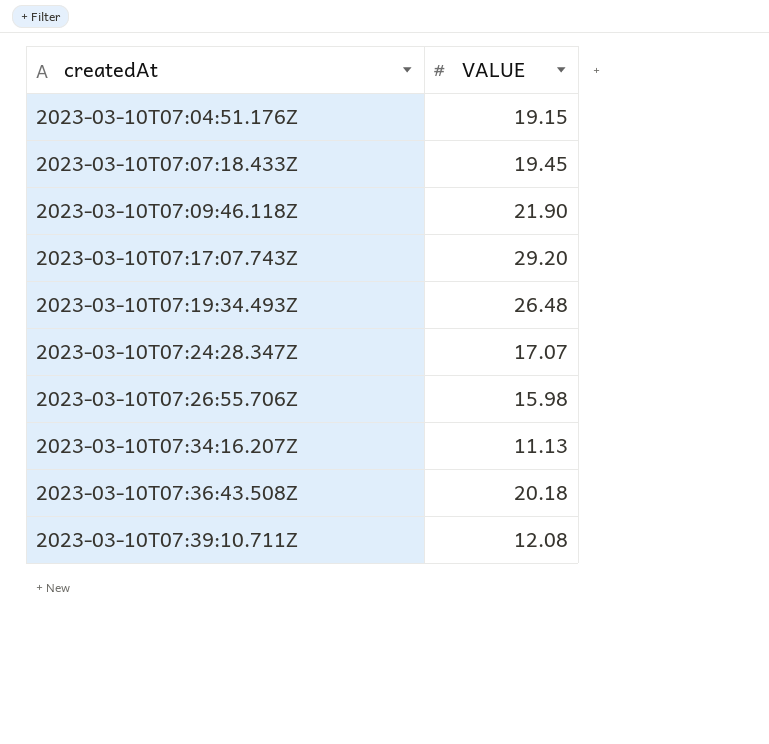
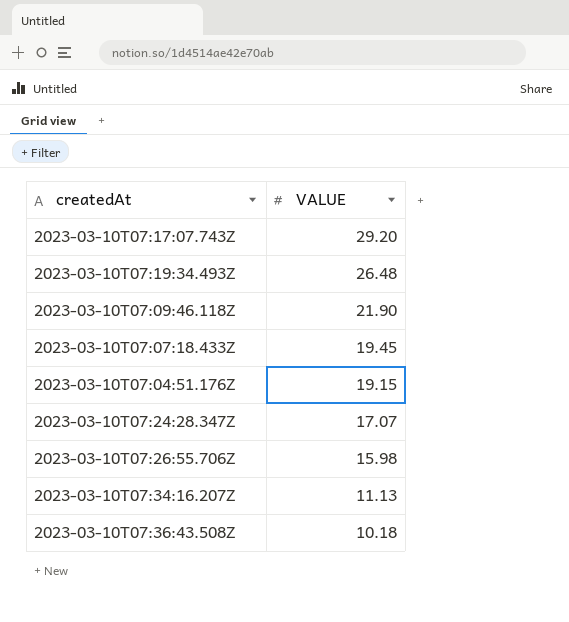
row order: createdAt ascending -> VALUE descending
row 2023-03-10T07:39:10.711Z: 12.08 -> none
2023-03-10T07:36:43.508Z | VALUE: 20.18 -> 10.18

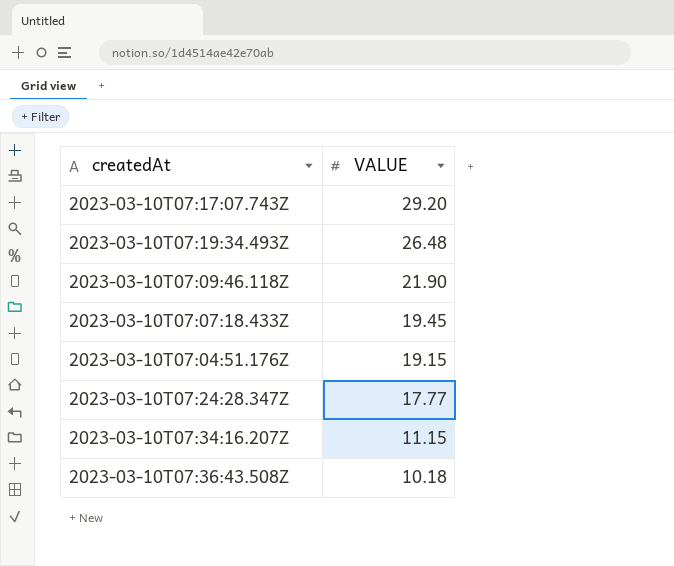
row 2023-03-10T07:26:55.706Z: 15.98 -> none
2023-03-10T07:24:28.347Z | VALUE: 17.07 -> 17.77
2023-03-10T07:34:16.207Z | VALUE: 11.13 -> 11.15

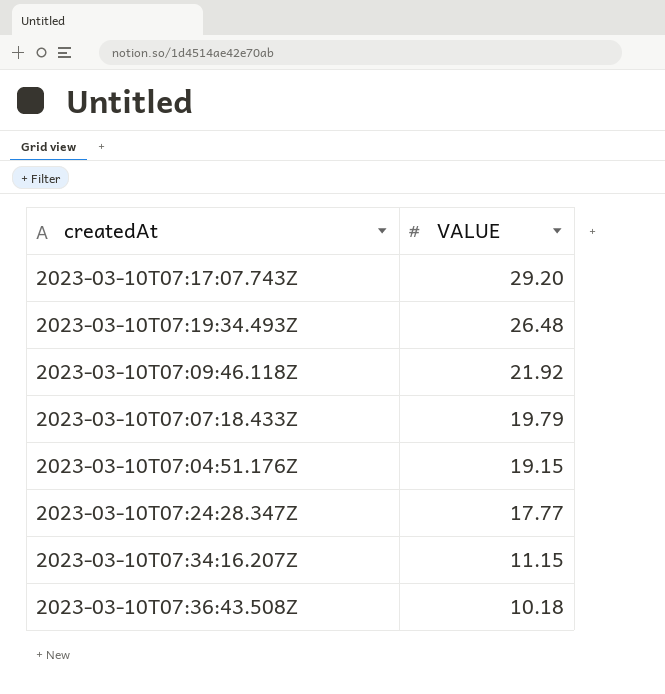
2023-03-10T07:09:46.118Z | VALUE: 21.90 -> 21.92
2023-03-10T07:07:18.433Z | VALUE: 19.45 -> 19.79

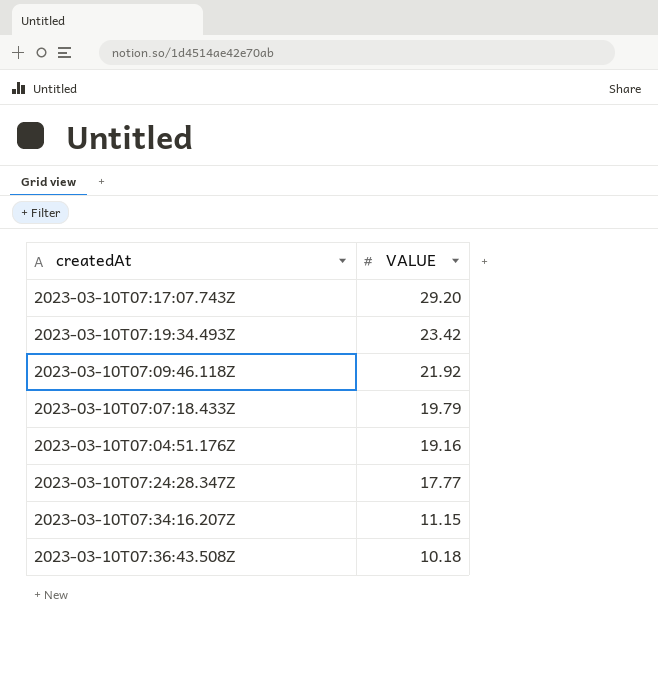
2023-03-10T07:19:34.493Z | VALUE: 26.48 -> 23.42
2023-03-10T07:04:51.176Z | VALUE: 19.15 -> 19.16

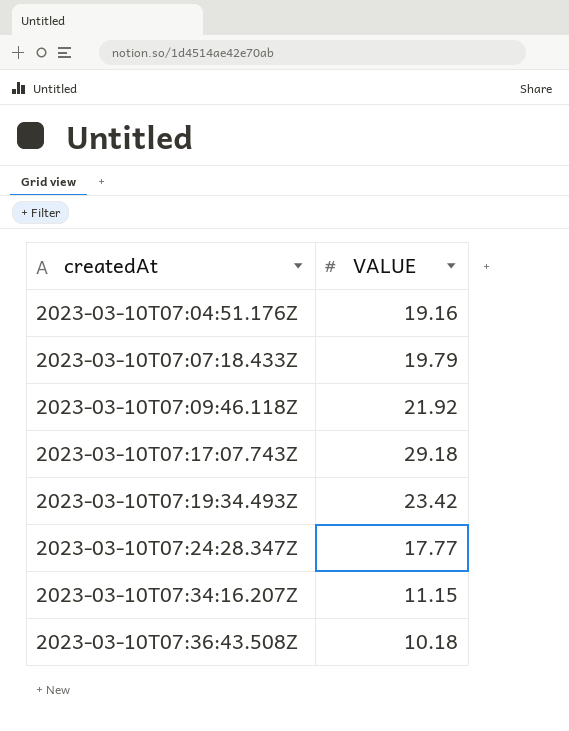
row order: VALUE descending -> createdAt ascending
2023-03-10T07:17:07.743Z | VALUE: 29.20 -> 29.18

